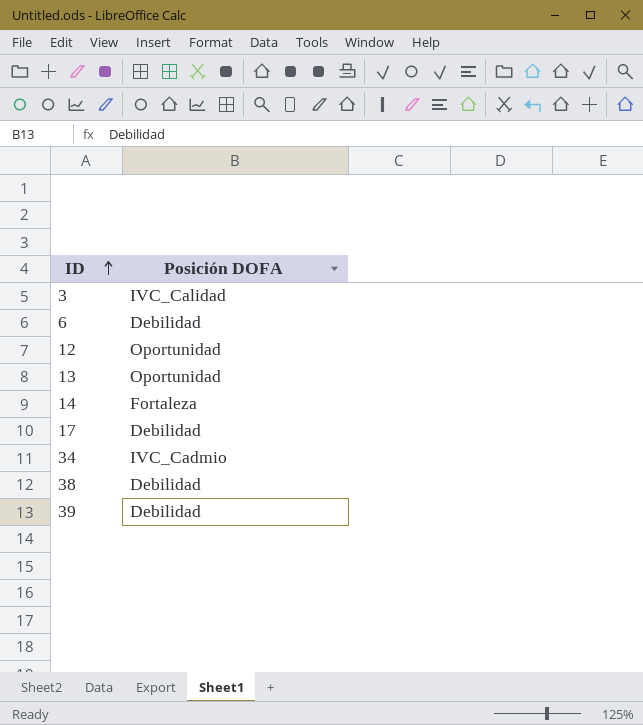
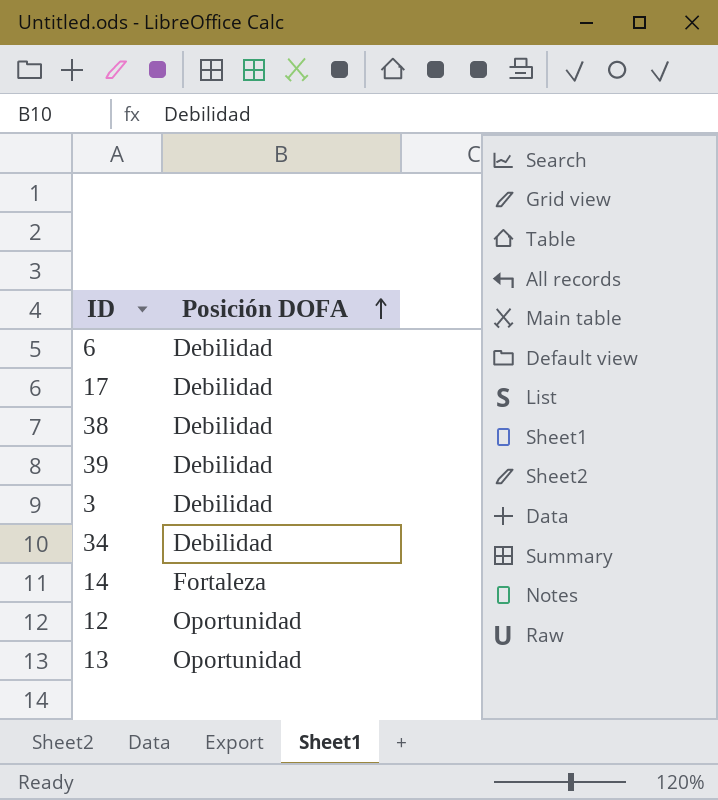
row order: ID ascending -> Posición DOFA ascending
3 | Posición DOFA: IVC_Calidad -> Debilidad
34 | Posición DOFA: IVC_Cadmio -> Debilidad

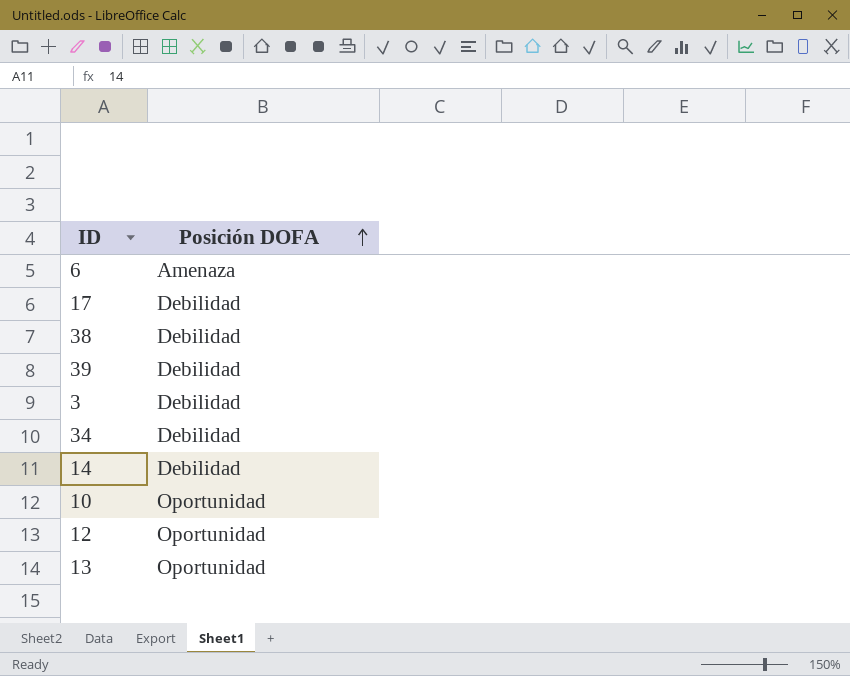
6 | Posición DOFA: Debilidad -> Amenaza
14 | Posición DOFA: Fortaleza -> Debilidad
row 10: none -> Oportunidad

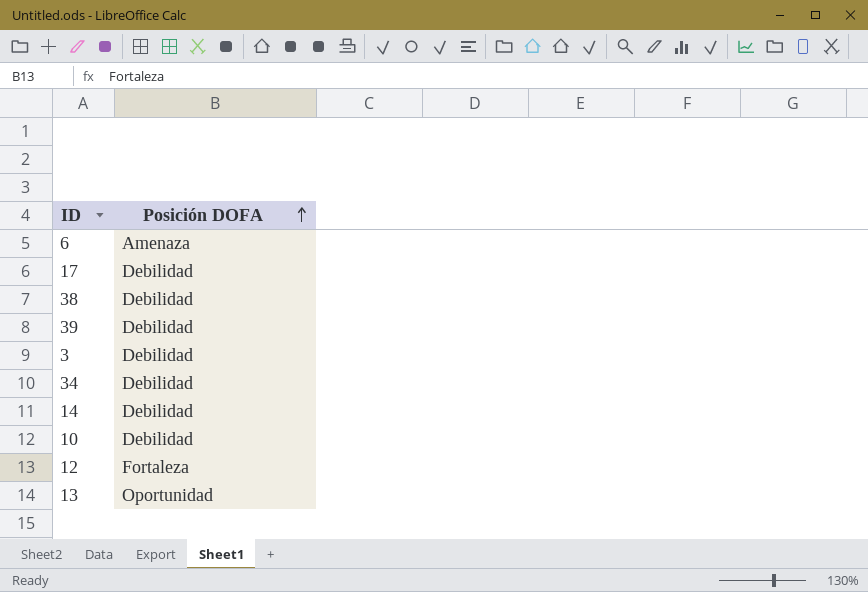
10 | Posición DOFA: Oportunidad -> Debilidad
12 | Posición DOFA: Oportunidad -> Fortaleza

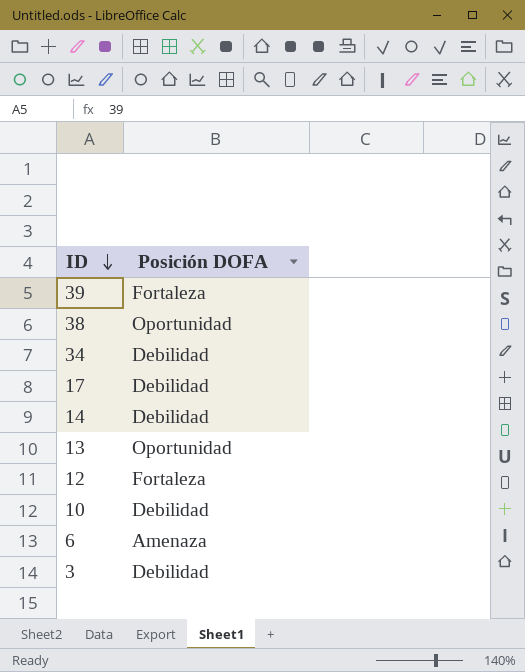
row order: Posición DOFA ascending -> ID descending
39 | Posición DOFA: Debilidad -> Fortaleza
38 | Posición DOFA: Debilidad -> Oportunidad

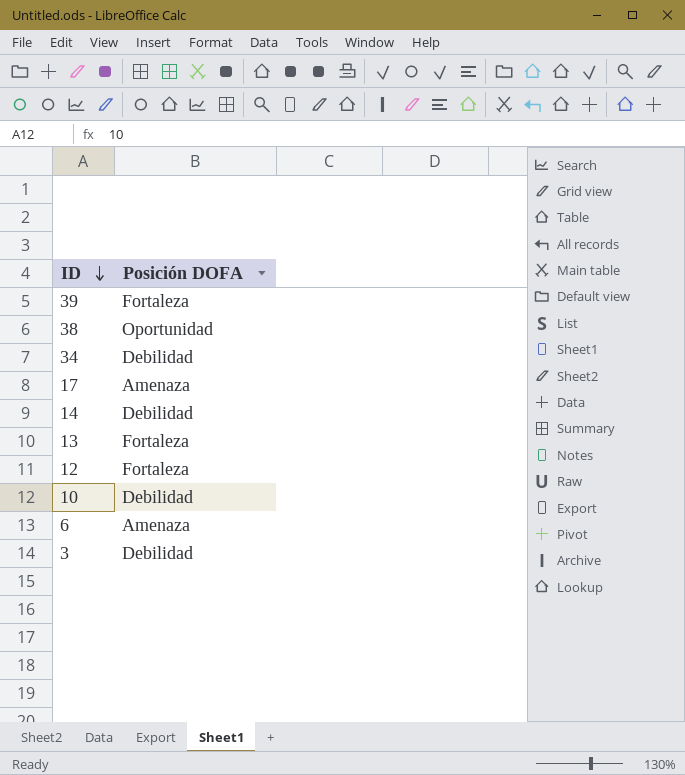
17 | Posición DOFA: Debilidad -> Amenaza
13 | Posición DOFA: Oportunidad -> Fortaleza

